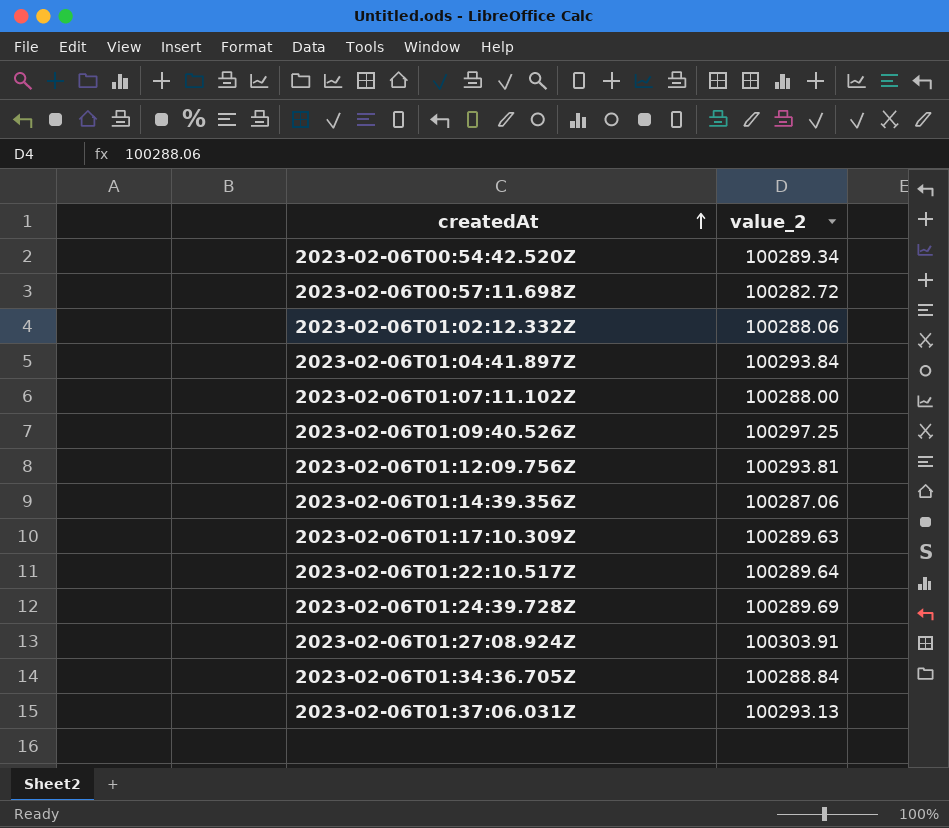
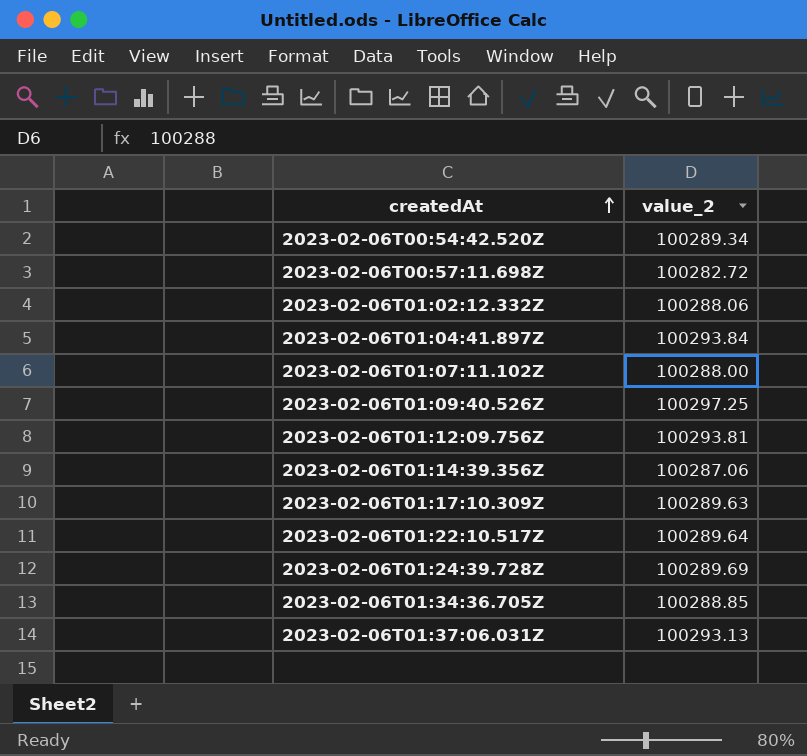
row 2023-02-06T01:27:08.924Z: 100303.91 -> none
2023-02-06T01:34:36.705Z | value_2: 100288.84 -> 100288.85

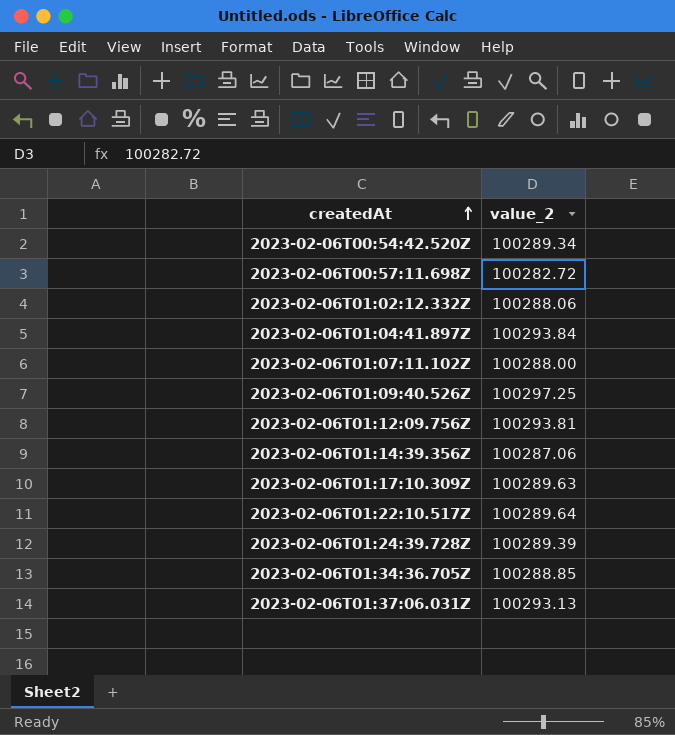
2023-02-06T01:24:39.728Z | value_2: 100289.69 -> 100289.39

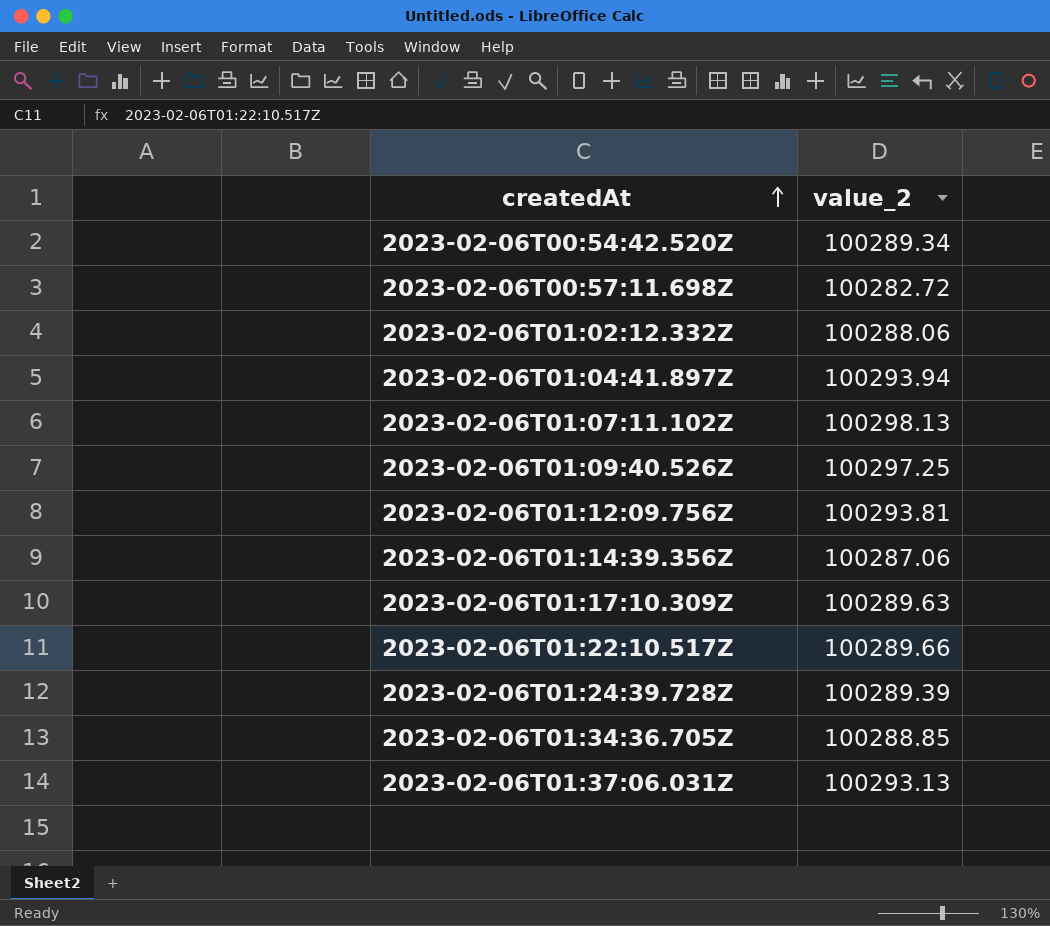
2023-02-06T01:04:41.897Z | value_2: 100293.84 -> 100293.94
2023-02-06T01:07:11.102Z | value_2: 100288.00 -> 100298.13
2023-02-06T01:22:10.517Z | value_2: 100289.64 -> 100289.66

